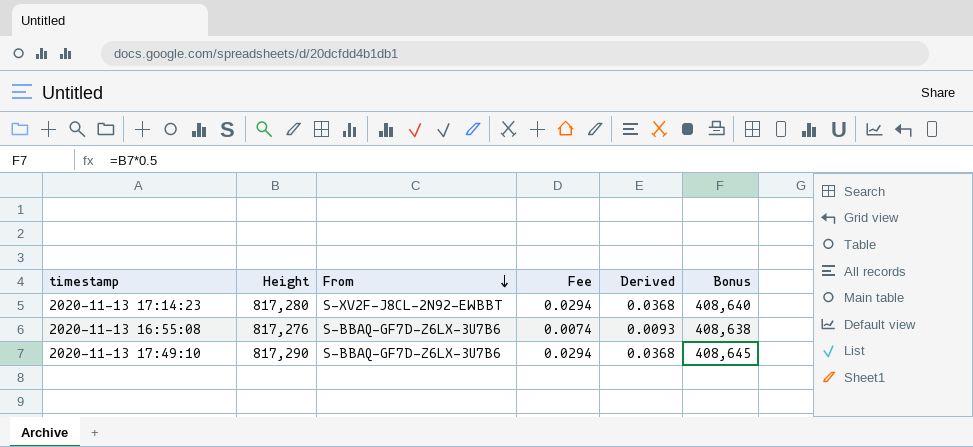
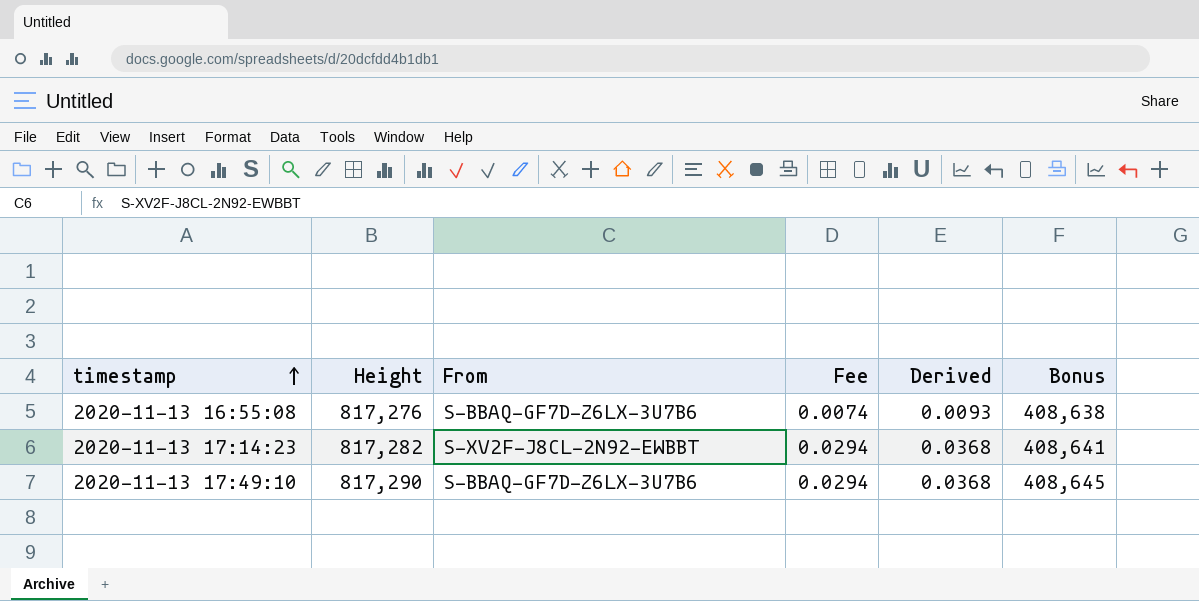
row order: From descending -> timestamp ascending
2020-11-13 17:14:23 | Height: 817,280 -> 817,282
2020-11-13 17:14:23 | Bonus: 408,640 -> 408,641

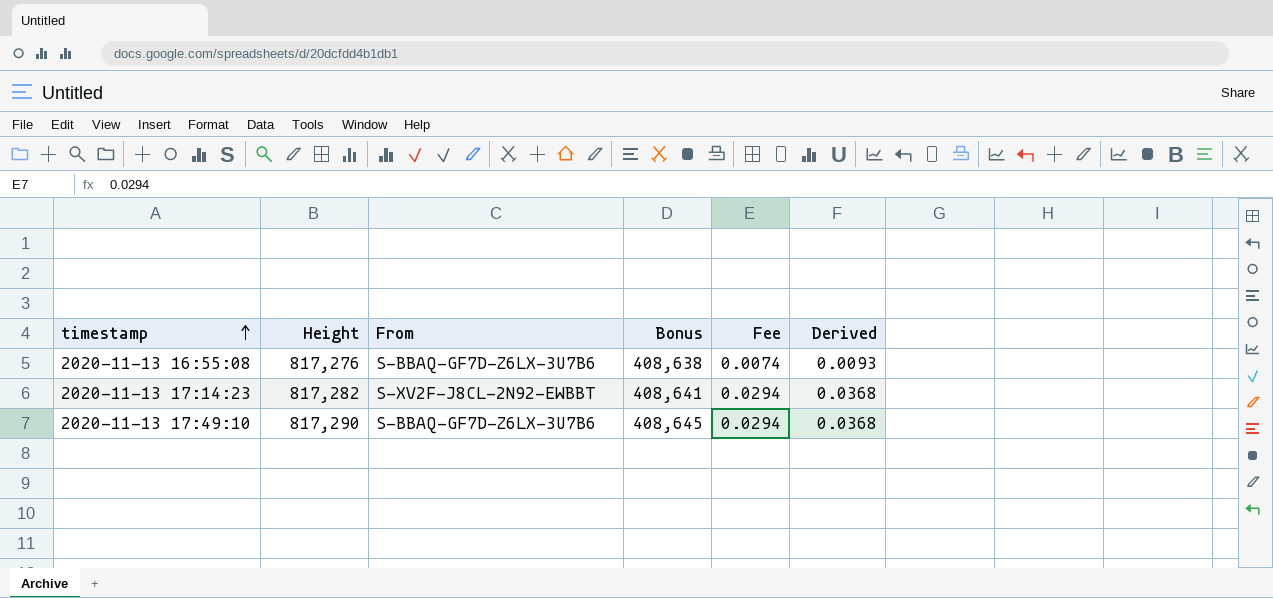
column Bonus | position: 6 -> 4

